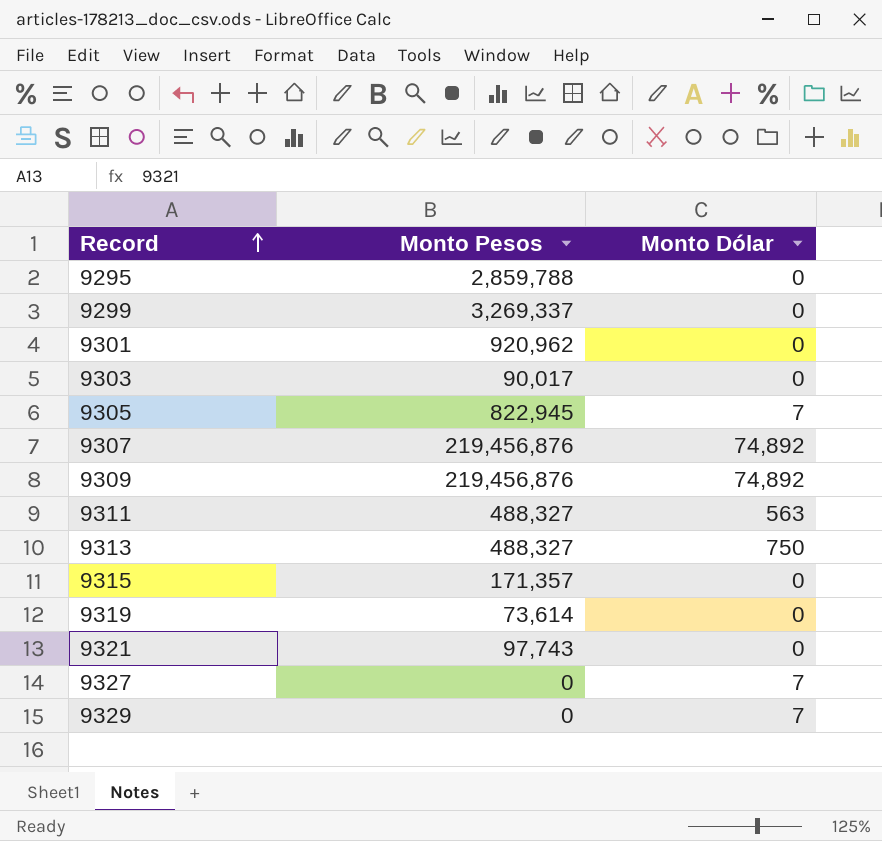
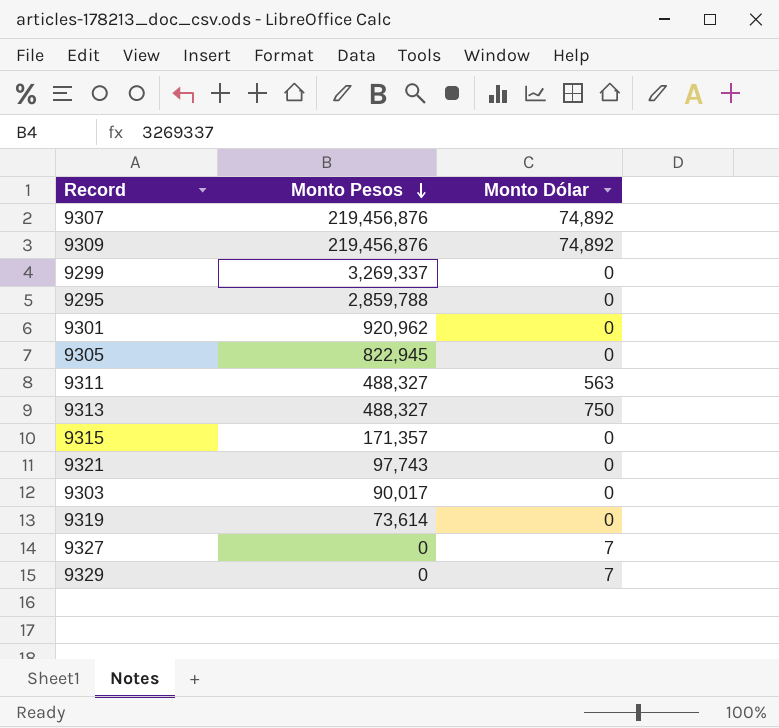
row order: Record ascending -> Monto Pesos descending
9305 | Monto Dólar: 7 -> 0

